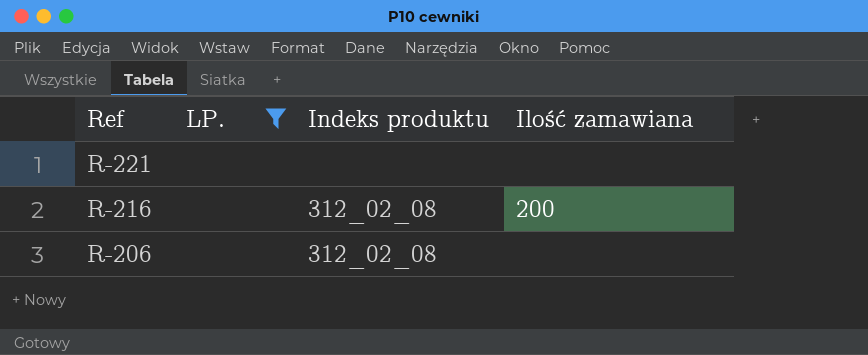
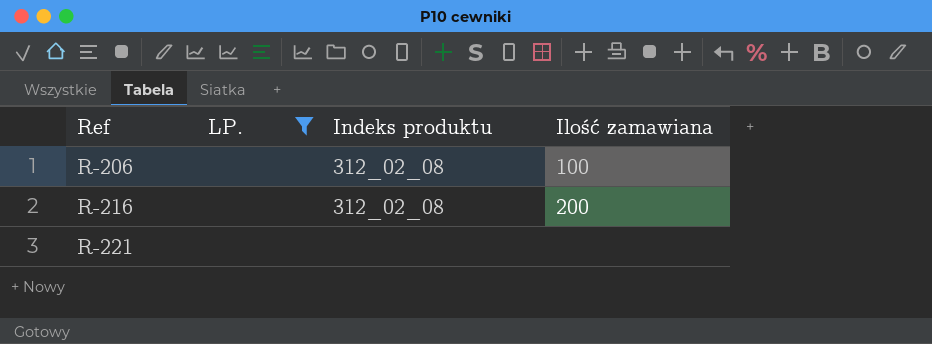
row order: Ref descending -> Ref ascending
R-206 | Ilość zamawiana: none -> 100

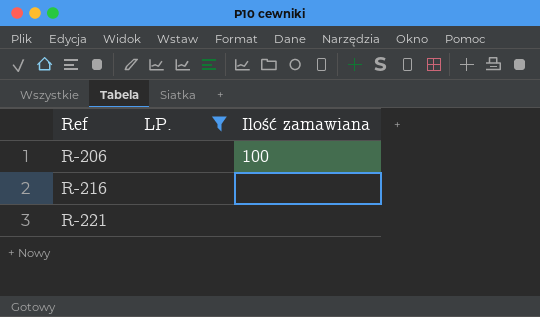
column Indeks produktu | position: 3 -> none
R-216 | Ilość zamawiana: 200 -> none

